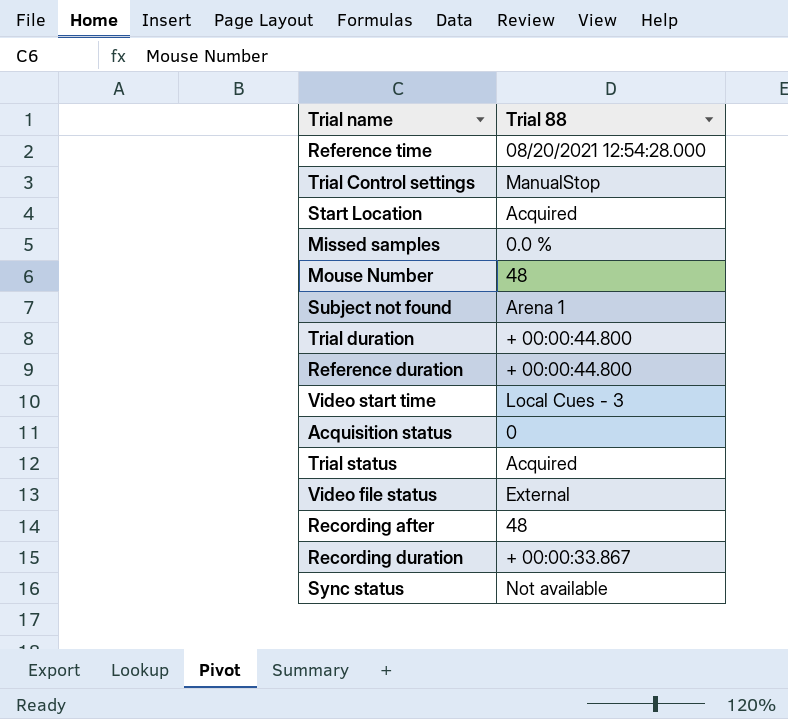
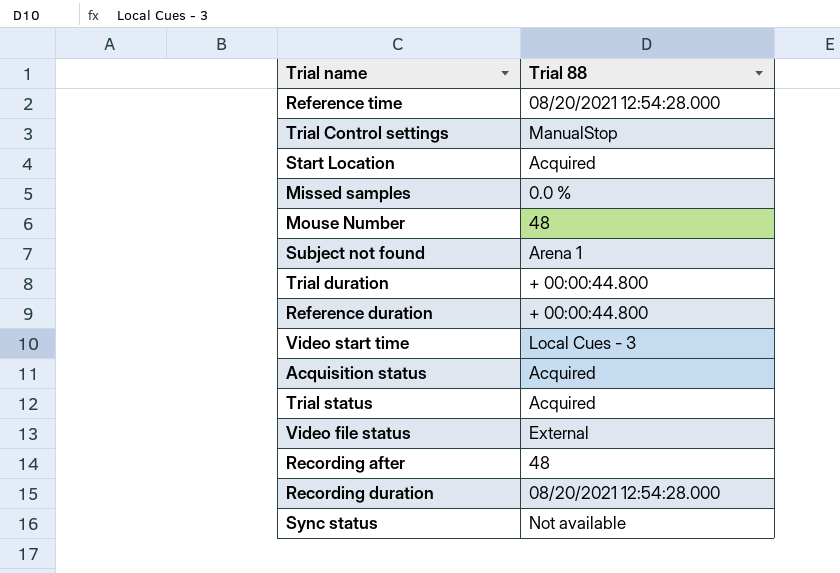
Acquisition status | Trial 88: 0 -> Acquired
Recording duration | Trial 88: + 00:00:33.867 -> 08/20/2021 12:54:28.000

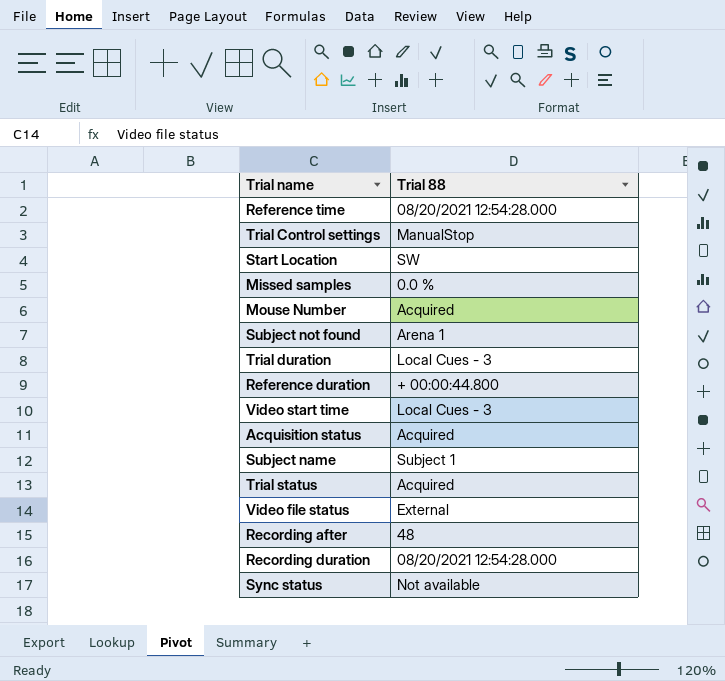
Start Location | Trial 88: Acquired -> SW
Mouse Number | Trial 88: 48 -> Acquired
Trial duration | Trial 88: + 00:00:44.800 -> Local Cues - 3
row Subject name: none -> Subject 1

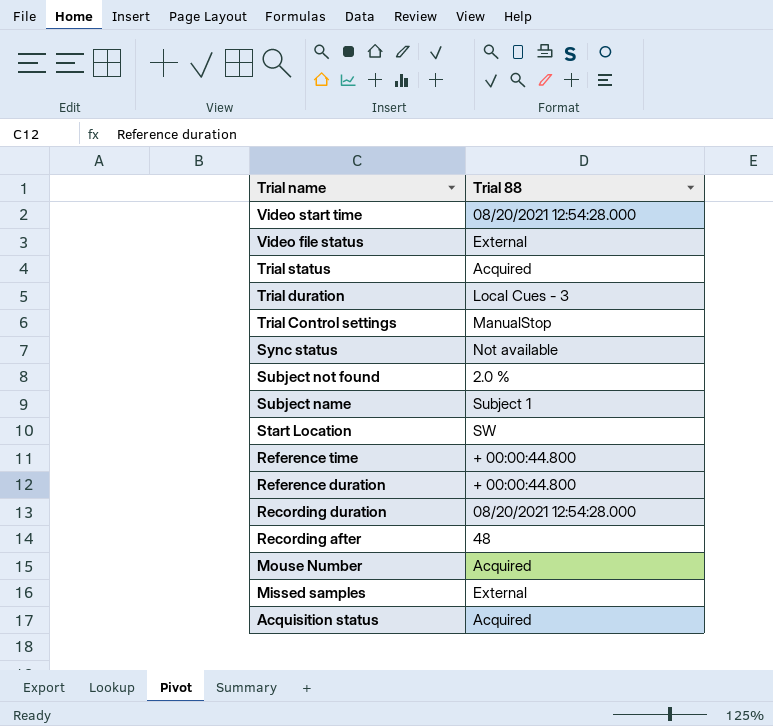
row order: none -> Trial name descending
Video start time | Trial 88: Local Cues - 3 -> 08/20/2021 12:54:28.000
Subject not found | Trial 88: Arena 1 -> 2.0 %
Reference time | Trial 88: 08/20/2021 12:54:28.000 -> + 00:00:44.800
Missed samples | Trial 88: 0.0 % -> External

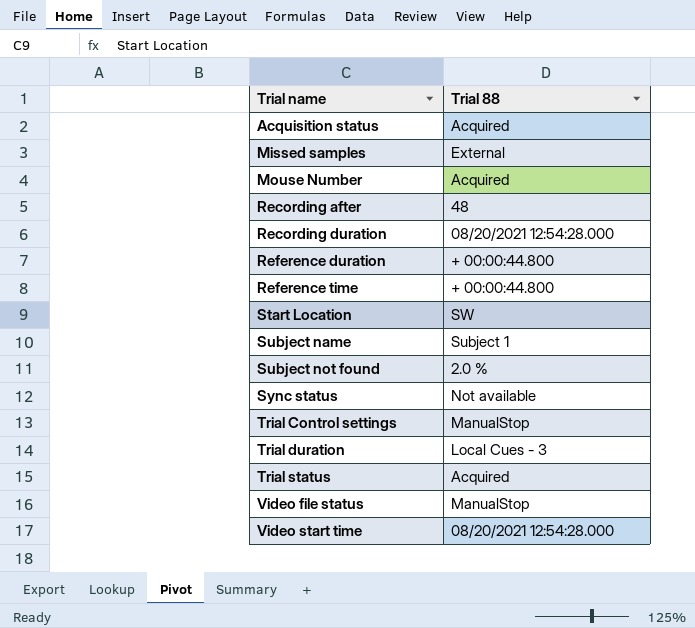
row order: Trial name descending -> Trial name ascending
Video file status | Trial 88: External -> ManualStop

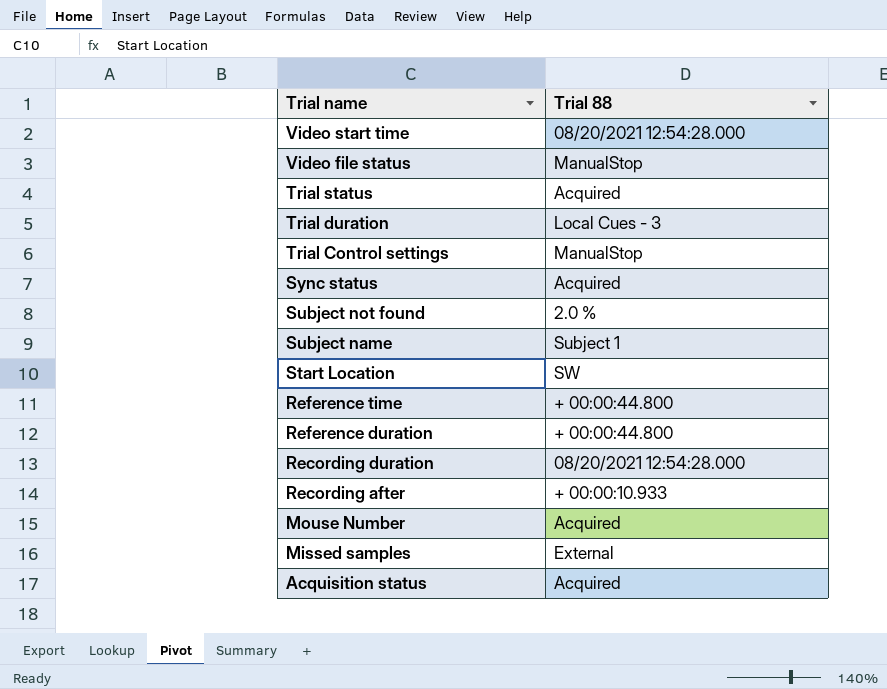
row order: Trial name ascending -> Trial name descending
Sync status | Trial 88: Not available -> Acquired
Recording after | Trial 88: 48 -> + 00:00:10.933

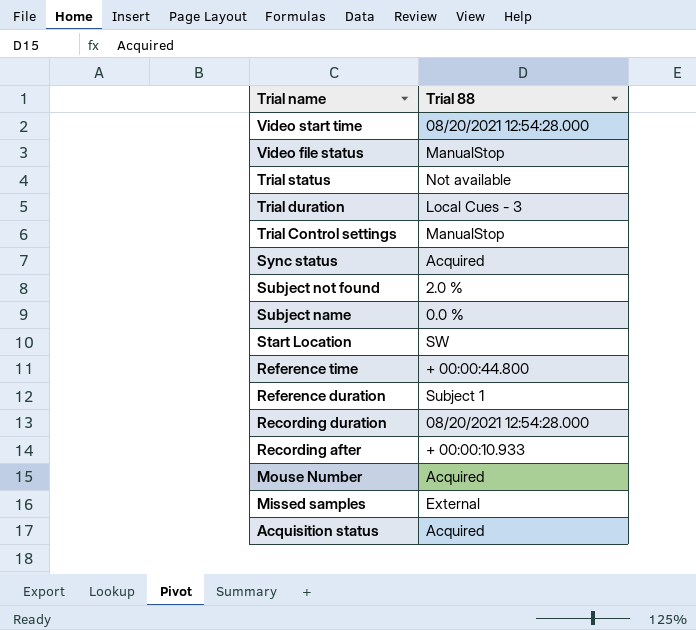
Trial status | Trial 88: Acquired -> Not available
Subject name | Trial 88: Subject 1 -> 0.0 %
Reference duration | Trial 88: + 00:00:44.800 -> Subject 1

